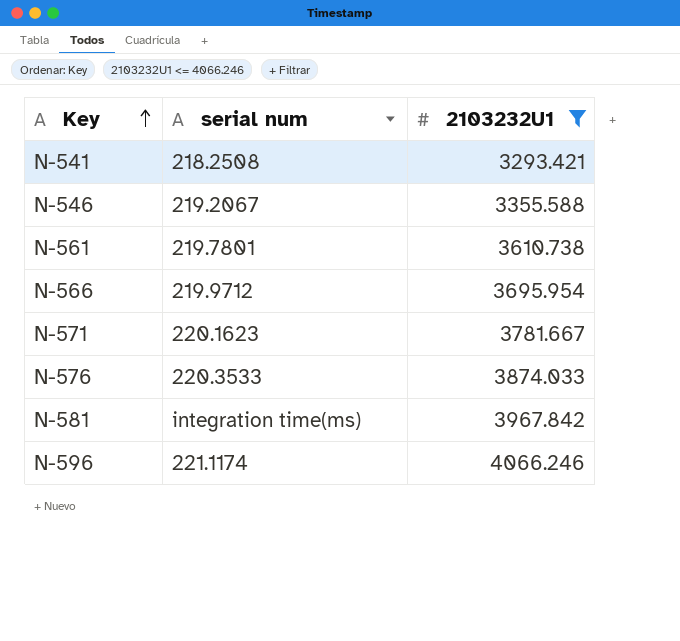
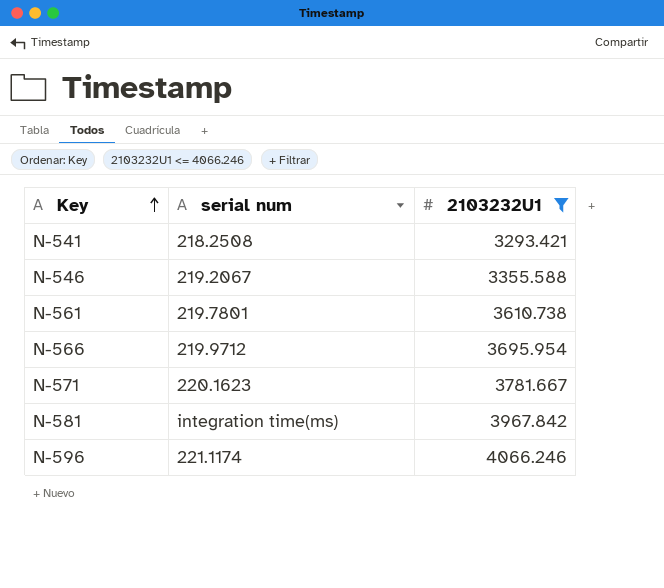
row N-576: 220.3533 | 3874.033 -> none

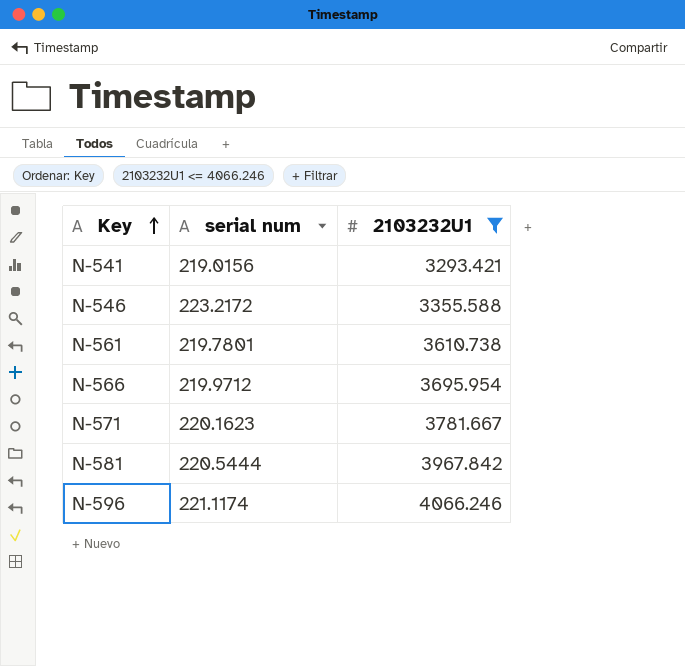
N-541 | serial num: 218.2508 -> 219.0156
N-546 | serial num: 219.2067 -> 223.2172
N-581 | serial num: integration time(ms) -> 220.5444

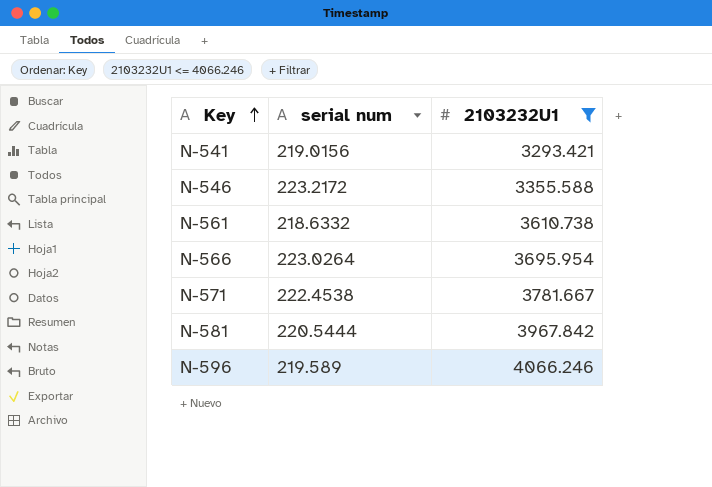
N-561 | serial num: 219.7801 -> 218.6332
N-566 | serial num: 219.9712 -> 223.0264
N-571 | serial num: 220.1623 -> 222.4538
N-596 | serial num: 221.1174 -> 219.589

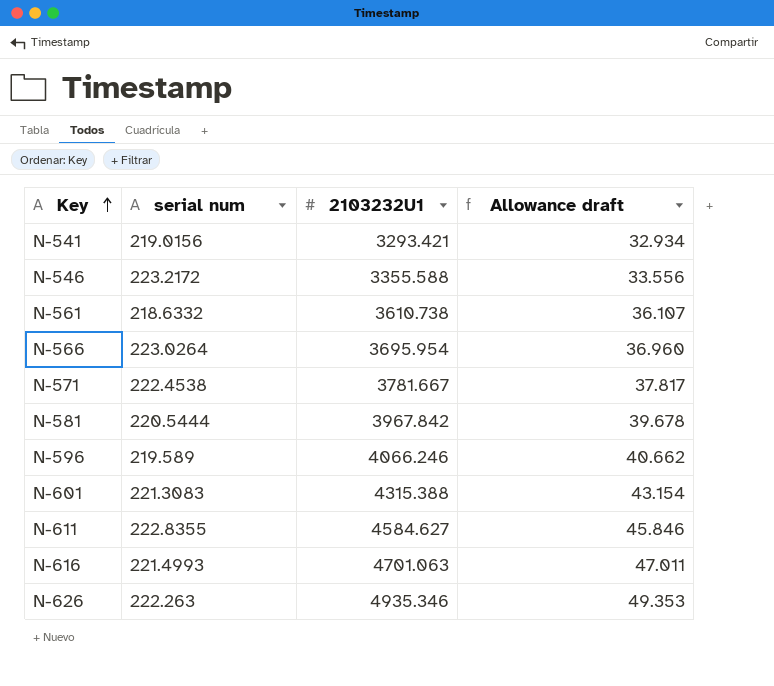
filter: 2103232U1 <= 4066.246 -> none
column Allowance draft | formula: none -> [2103232U1] * 0.01

